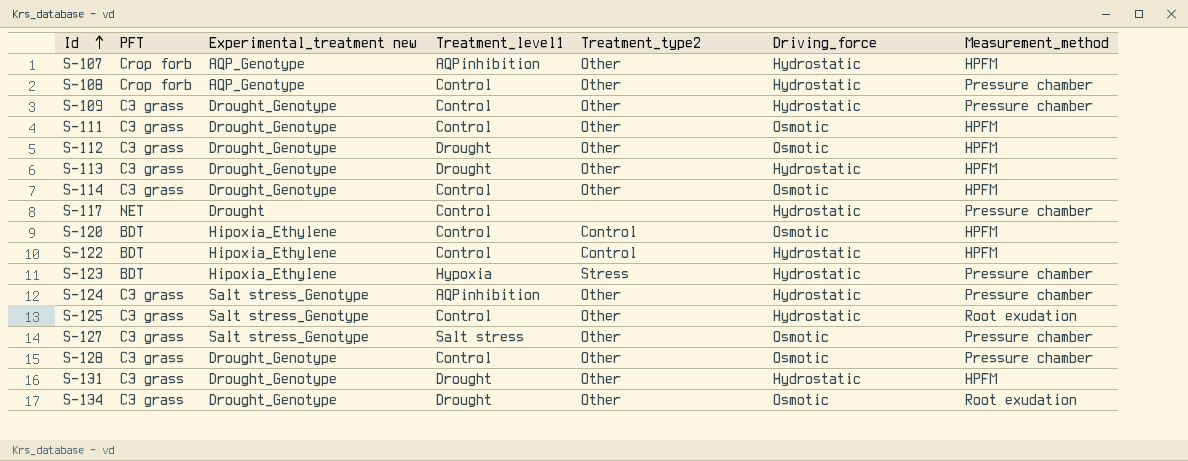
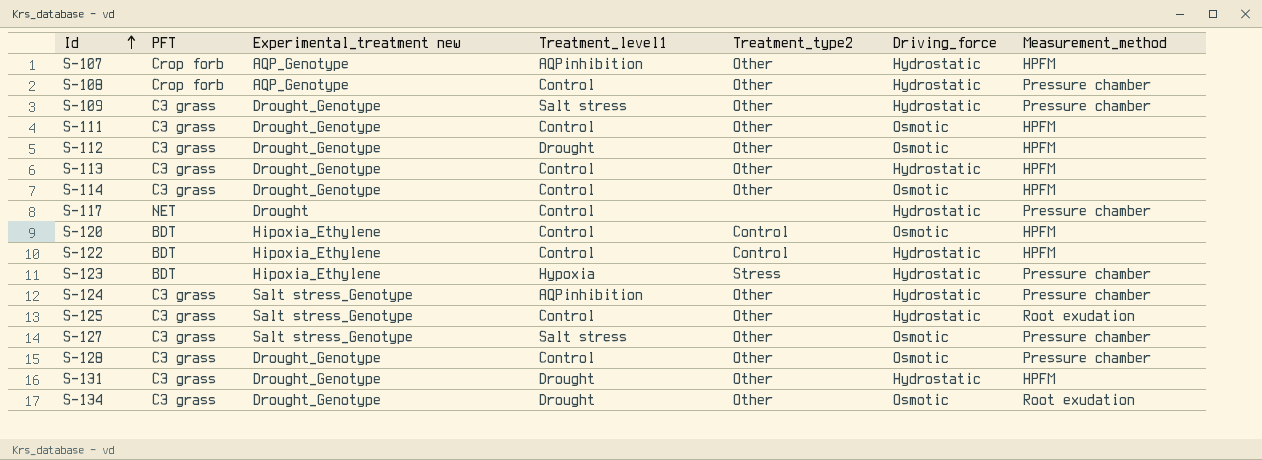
S-109 | Treatment_level1: Control -> Salt stress
S-113 | Treatment_level1: Drought -> Control

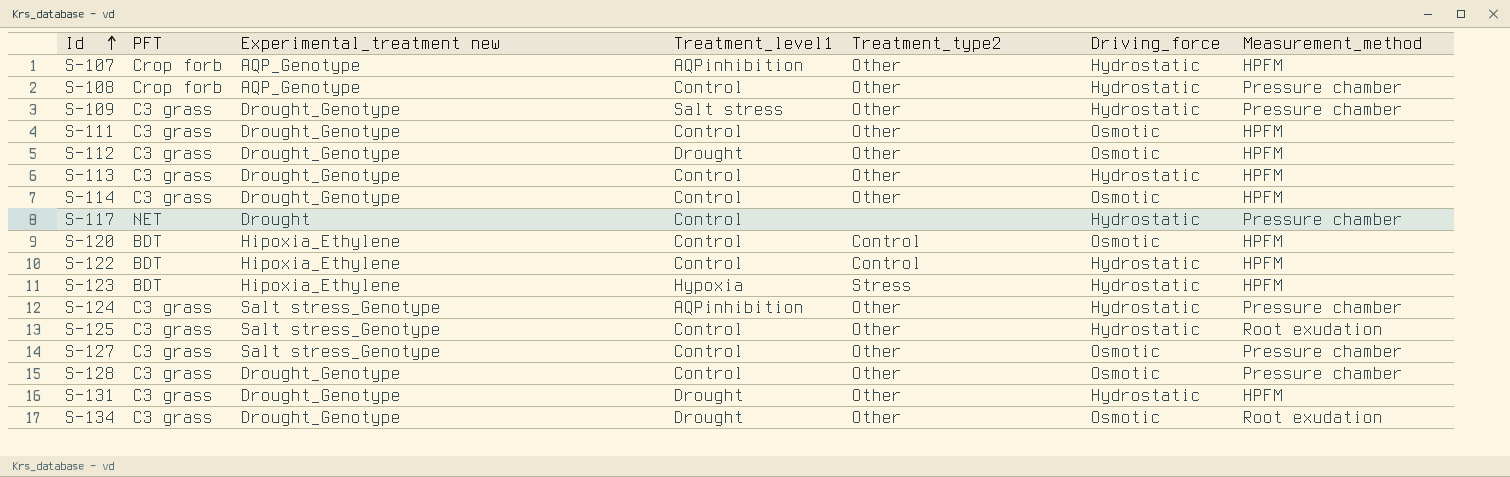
S-123 | Measurement_method: Pressure chamber -> HPFM
S-127 | Treatment_level1: Salt stress -> Control

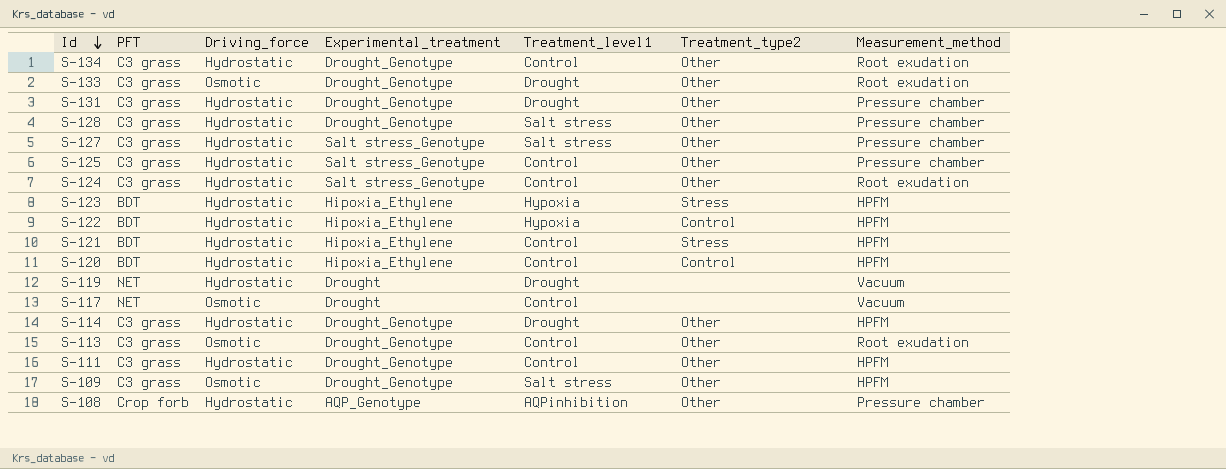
row order: Id ascending -> Id descending
column Driving_force | position: 6 -> 3
column name: Experimental_treatment new -> Experimental_treatment
row S-107: Crop forb | AQP_Genotype | AQPinhibition | Other | Hydrostatic | HPFM -> none
row S-112: C3 grass | Drought_Genotype | Drought | Other | Osmotic | HPFM -> none
S-134 | Driving_force: Osmotic -> Hydrostatic
S-134 | Treatment_level1: Drought -> Control
row S-133: none -> C3 grass | Osmotic | Drought_Genotype | Drought | Other | Root exudation
S-131 | Measurement_method: HPFM -> Pressure chamber
S-128 | Driving_force: Osmotic -> Hydrostatic
S-128 | Treatment_level1: Control -> Salt stress
S-127 | Driving_force: Osmotic -> Hydrostatic
S-127 | Treatment_level1: Control -> Salt stress
S-125 | Measurement_method: Root exudation -> Pressure chamber
S-124 | Treatment_level1: AQPinhibition -> Control
S-124 | Measurement_method: Pressure chamber -> Root exudation
S-122 | Treatment_level1: Control -> Hypoxia
row S-121: none -> BDT | Hydrostatic | Hipoxia_Ethylene | Control | Stress | HPFM
S-120 | Driving_force: Osmotic -> Hydrostatic
row S-119: none -> NET | Hydrostatic | Drought | Drought | none | Vacuum
S-117 | Driving_force: Hydrostatic -> Osmotic
S-117 | Measurement_method: Pressure chamber -> Vacuum
S-114 | Driving_force: Osmotic -> Hydrostatic
S-114 | Treatment_level1: Control -> Drought
S-113 | Driving_force: Hydrostatic -> Osmotic
S-113 | Measurement_method: HPFM -> Root exudation
S-111 | Driving_force: Osmotic -> Hydrostatic
S-109 | Driving_force: Hydrostatic -> Osmotic
S-109 | Measurement_method: Pressure chamber -> HPFM
S-108 | Treatment_level1: Control -> AQPinhibition

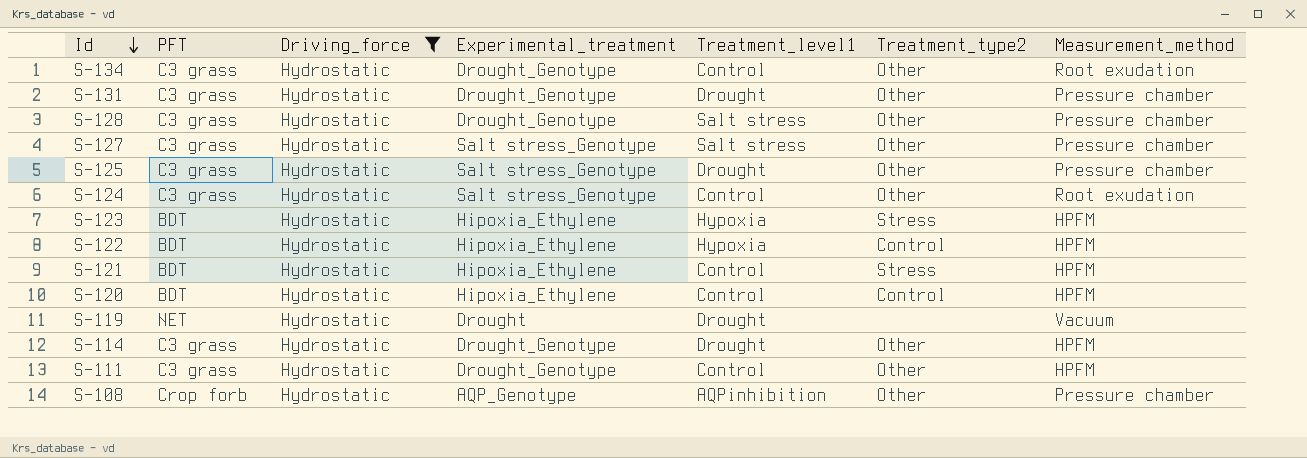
filter: none -> Driving_force = Hydrostatic
S-125 | Treatment_level1: Control -> Drought

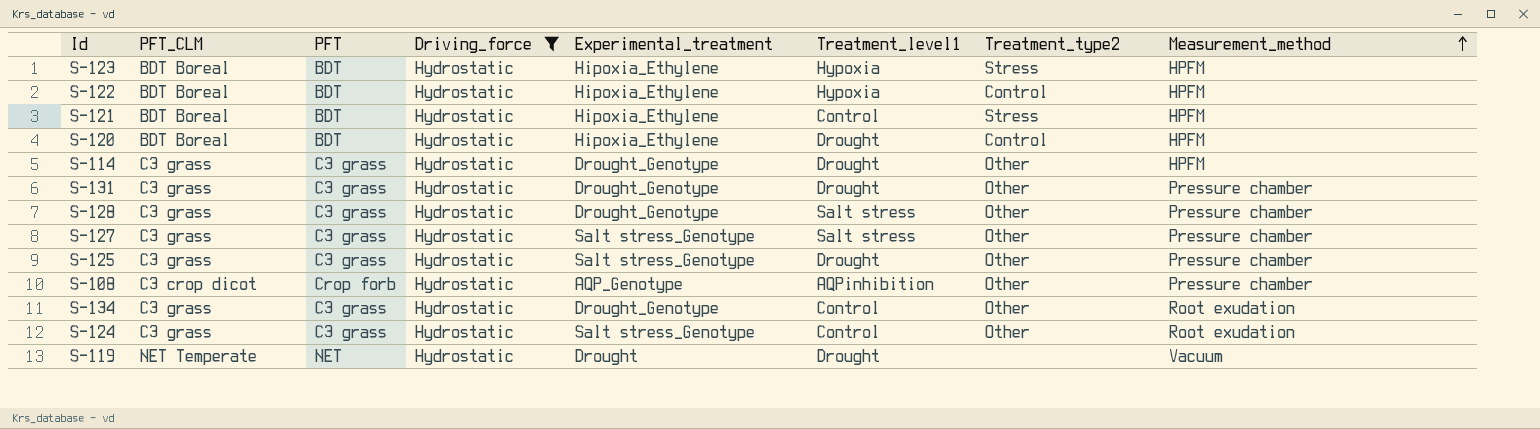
row order: Id descending -> Measurement_method ascending
column PFT_CLM | position: none -> 2
row S-111: C3 grass | Hydrostatic | Drought_Genotype | Control | Other | HPFM -> none
S-120 | Treatment_level1: Control -> Drought

